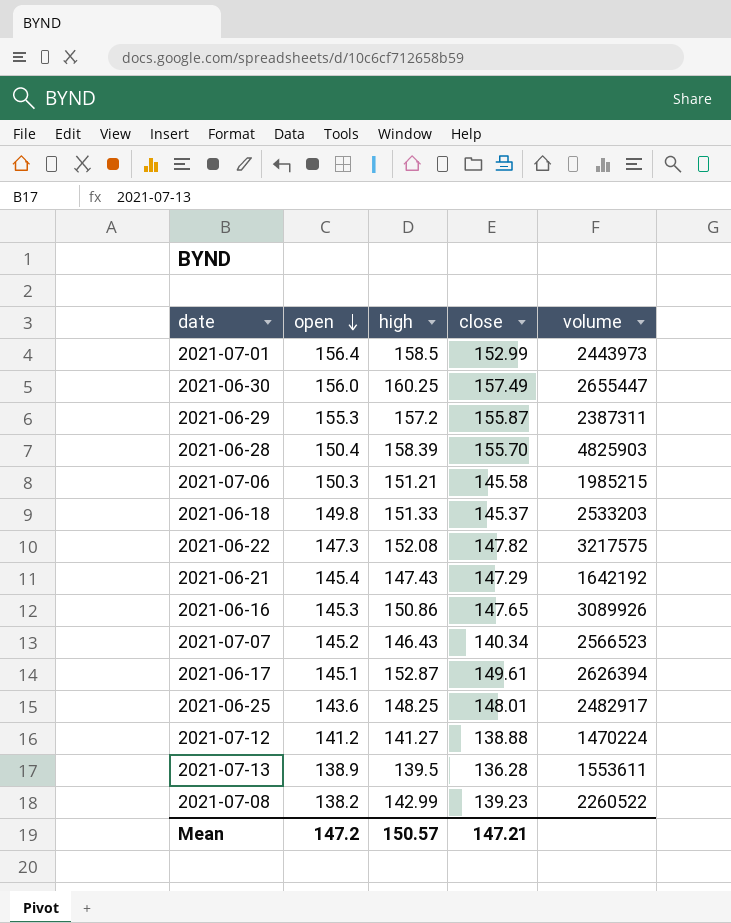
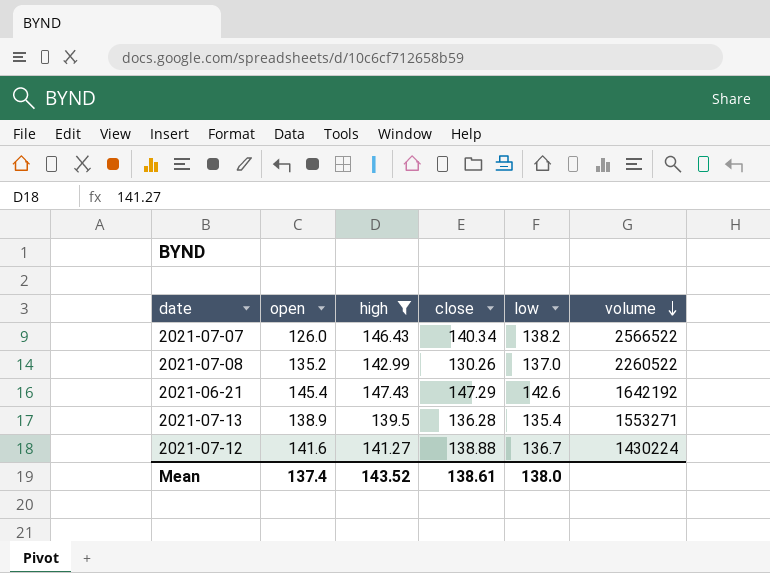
filter: none -> high <= 147.43
row order: open descending -> volume descending
column low | position: none -> 5
2021-07-07 | open: 145.2 -> 126.0
2021-07-07 | volume: 2566523 -> 2566522
2021-07-08 | open: 138.2 -> 135.2
2021-07-08 | close: 139.23 -> 130.26
2021-07-13 | volume: 1553611 -> 1553271
2021-07-12 | open: 141.2 -> 141.6
2021-07-12 | volume: 1470224 -> 1430224
Mean | open: 147.2 -> 137.4
Mean | high: 150.57 -> 143.52
Mean | close: 147.21 -> 138.61

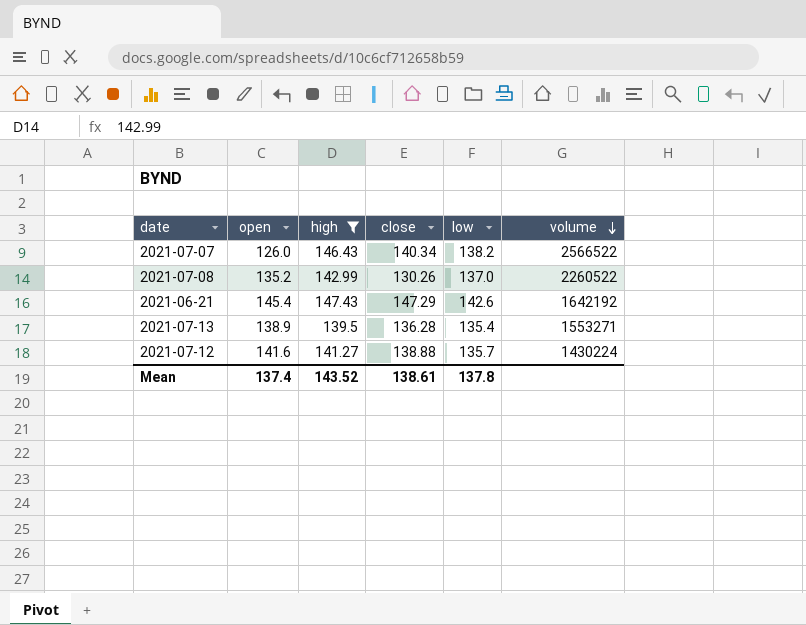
2021-07-12 | low: 136.7 -> 135.7
Mean | low: 138.0 -> 137.8

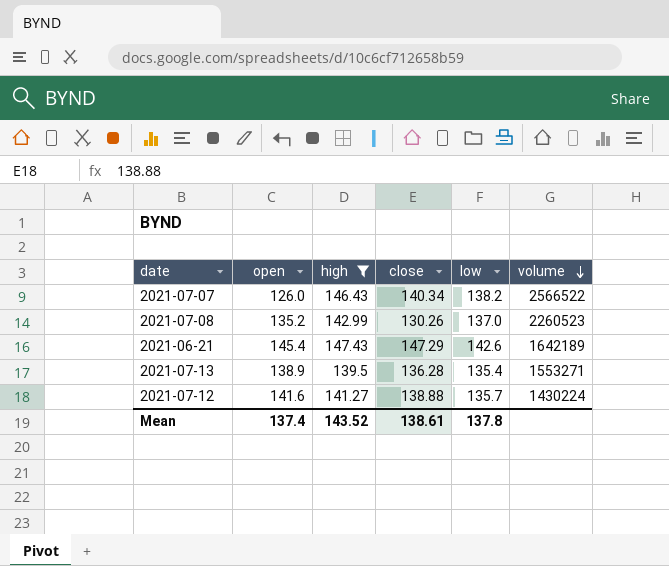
2021-07-08 | volume: 2260522 -> 2260523
2021-06-21 | volume: 1642192 -> 1642189

